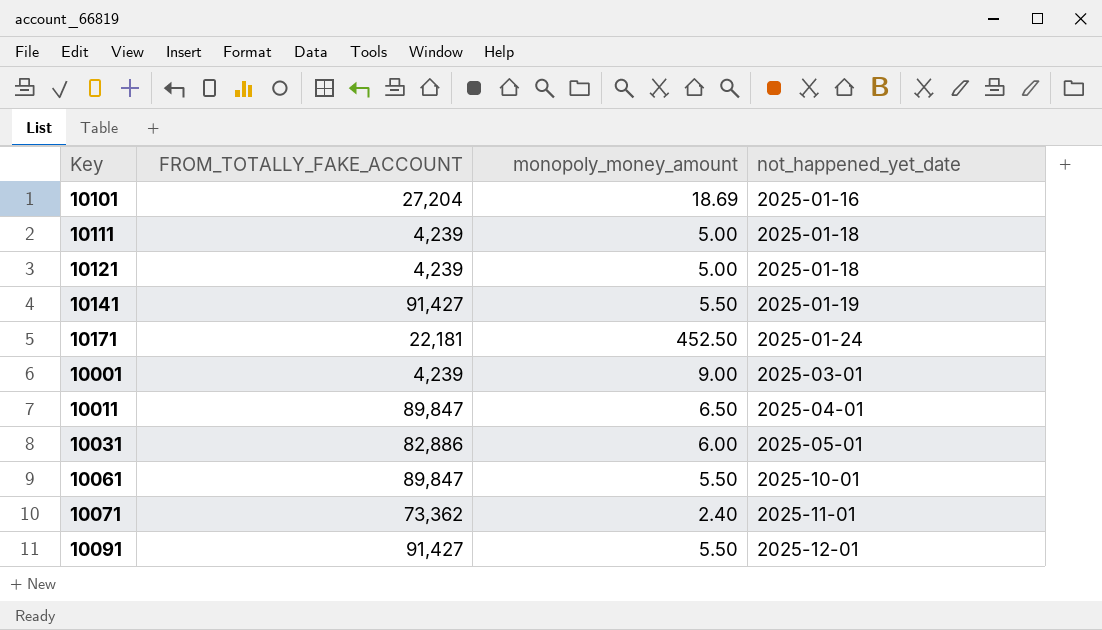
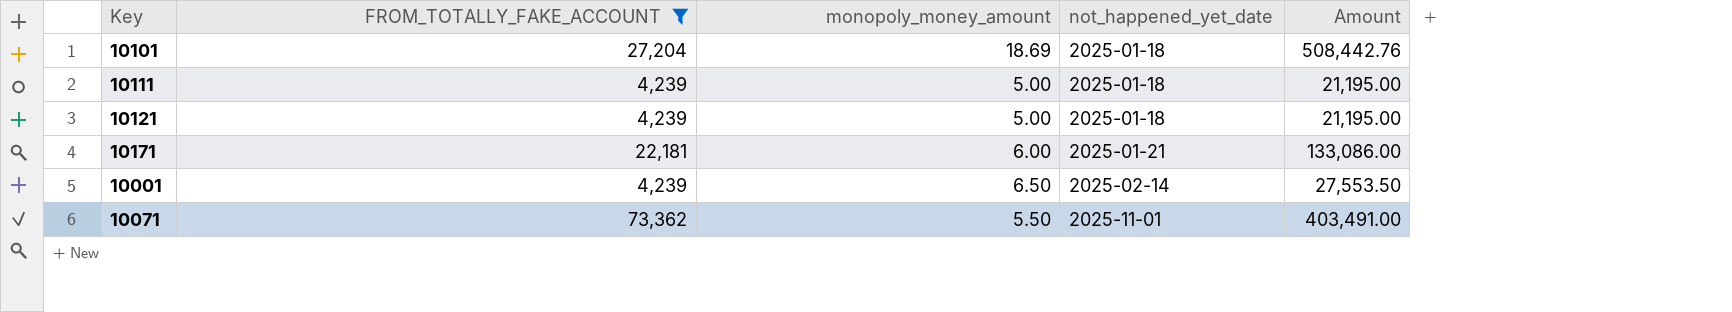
filter: none -> FROM_TOTALLY_FAKE_ACCOUNT <= 73,362
column Amount | formula: none -> [FROM_TOTALLY_FAKE_ACCOUNT] * [monopoly_money_amount]
10101 | not_happened_yet_date: 2025-01-16 -> 2025-01-18
10171 | monopoly_money_amount: 452.50 -> 6.00
10171 | not_happened_yet_date: 2025-01-24 -> 2025-01-21
10001 | monopoly_money_amount: 9.00 -> 6.50
10001 | not_happened_yet_date: 2025-03-01 -> 2025-02-14
10071 | monopoly_money_amount: 2.40 -> 5.50

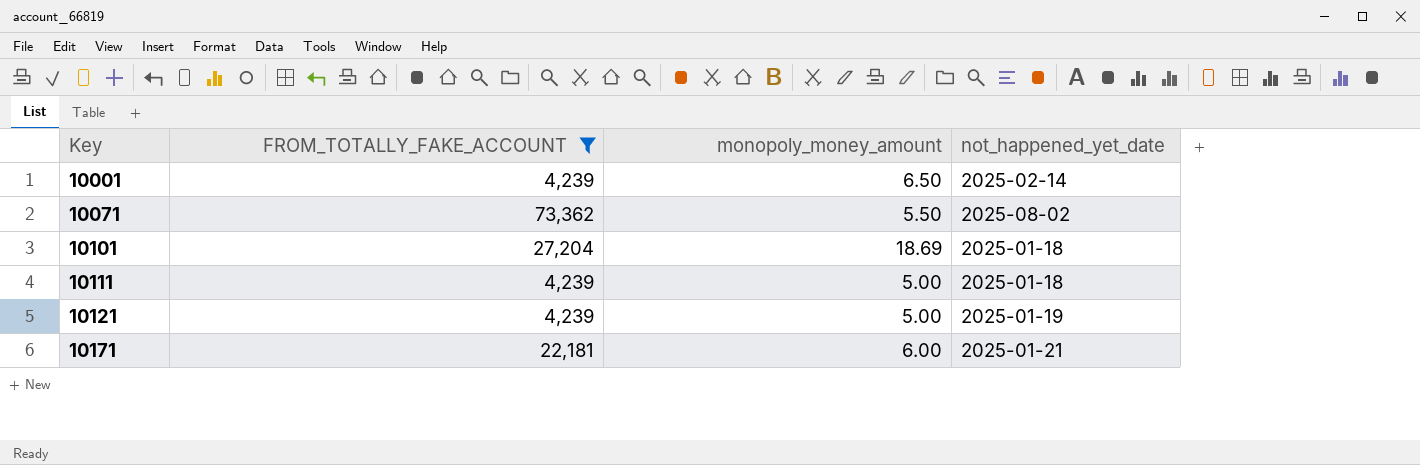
row order: not_happened_yet_date ascending -> Key ascending
column Amount | formula: [FROM_TOTALLY_FAKE_ACCOUNT] * [monopoly_money_amount] -> none
10071 | not_happened_yet_date: 2025-11-01 -> 2025-08-02
10121 | not_happened_yet_date: 2025-01-18 -> 2025-01-19

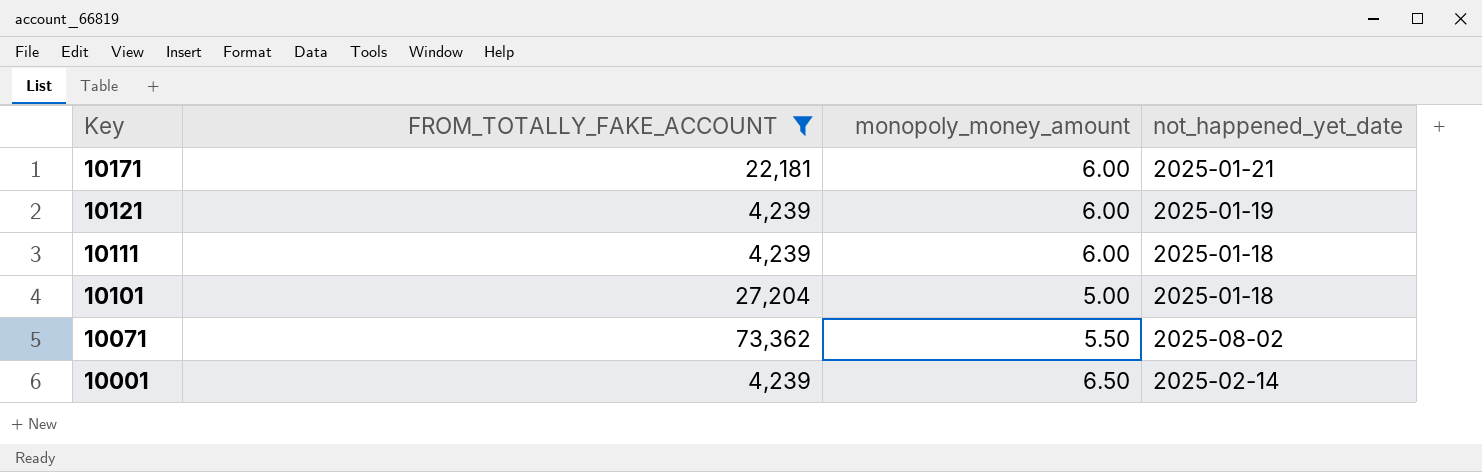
row order: Key ascending -> Key descending
10121 | monopoly_money_amount: 5.00 -> 6.00
10111 | monopoly_money_amount: 5.00 -> 6.00
10101 | monopoly_money_amount: 18.69 -> 5.00

